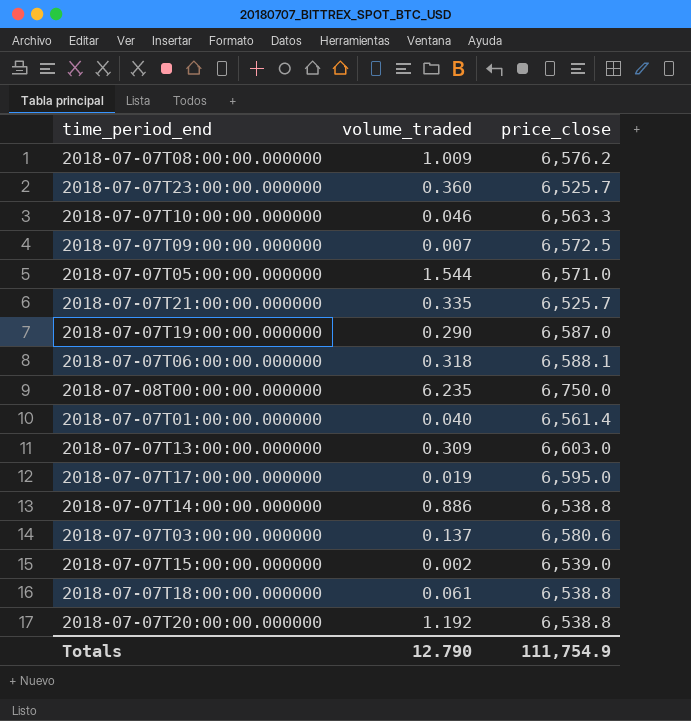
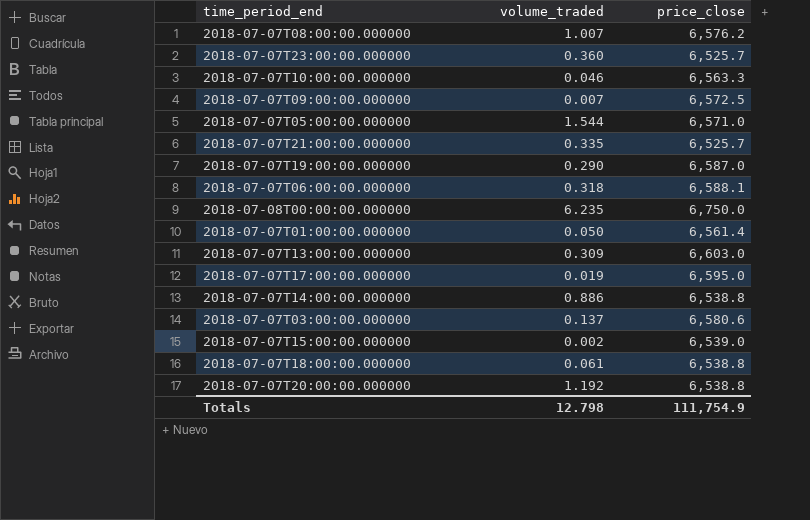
2018-07-07T08:00:00.000000 | volume_traded: 1.009 -> 1.007
2018-07-07T01:00:00.000000 | volume_traded: 0.040 -> 0.050
Totals | volume_traded: 12.790 -> 12.798

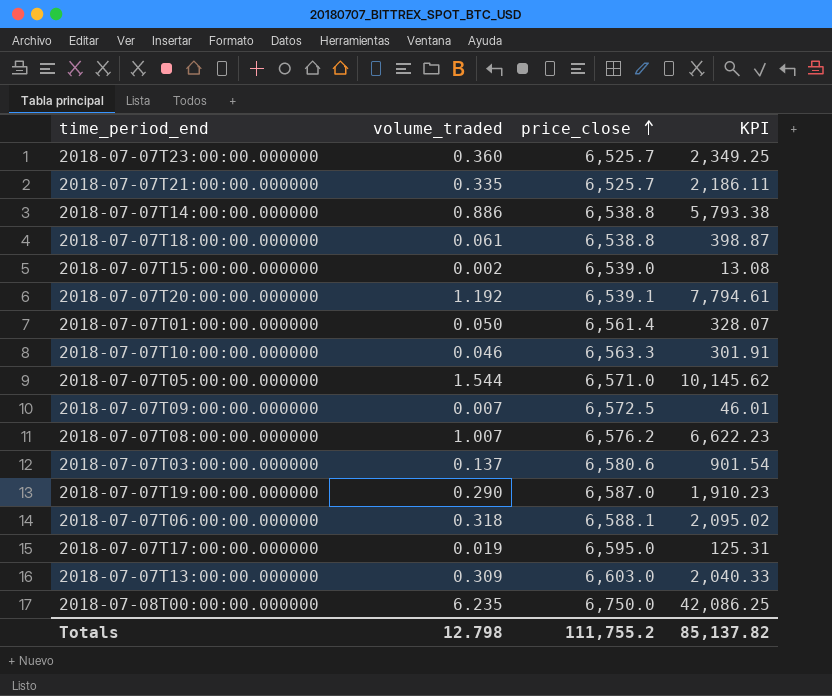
row order: none -> price_close ascending
column KPI | formula: none -> [volume_traded] * [price_close]
2018-07-07T20:00:00.000000 | price_close: 6,538.8 -> 6,539.1
Totals | price_close: 111,754.9 -> 111,755.2

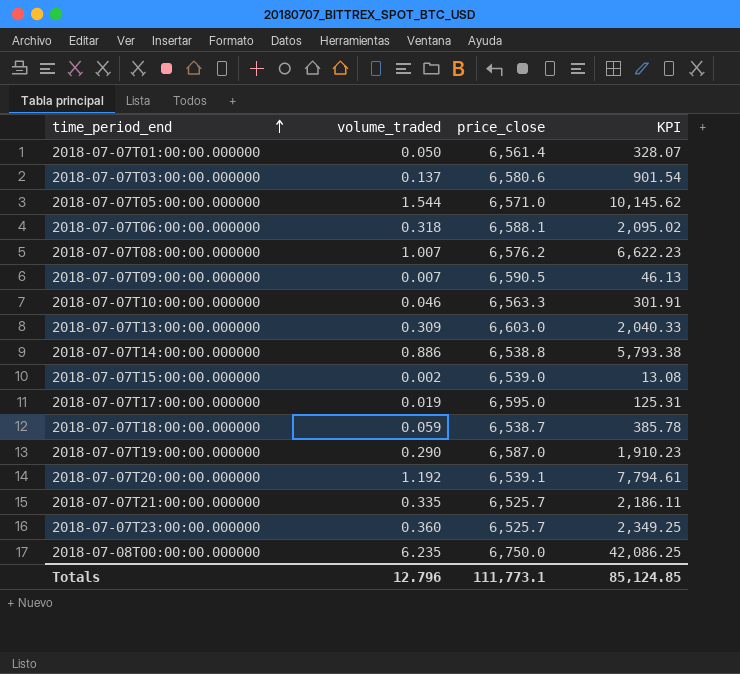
row order: price_close ascending -> time_period_end ascending
2018-07-07T09:00:00.000000 | price_close: 6,572.5 -> 6,590.5
2018-07-07T09:00:00.000000 | KPI: 46.01 -> 46.13
2018-07-07T18:00:00.000000 | volume_traded: 0.061 -> 0.059
2018-07-07T18:00:00.000000 | price_close: 6,538.8 -> 6,538.7
2018-07-07T18:00:00.000000 | KPI: 398.87 -> 385.78
Totals | volume_traded: 12.798 -> 12.796
Totals | price_close: 111,755.2 -> 111,773.1
Totals | KPI: 85,137.82 -> 85,124.85

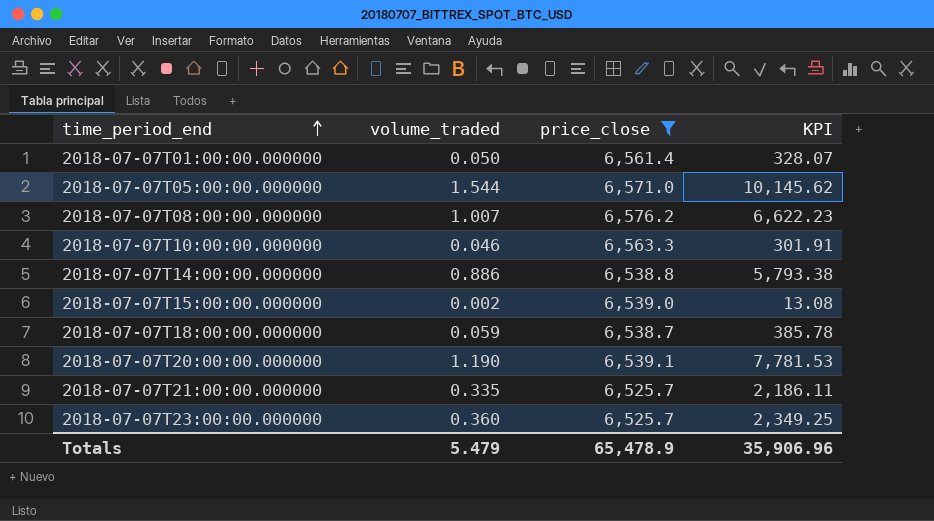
filter: none -> price_close <= 6,576.2
2018-07-07T20:00:00.000000 | volume_traded: 1.192 -> 1.190
2018-07-07T20:00:00.000000 | KPI: 7,794.61 -> 7,781.53
Totals | volume_traded: 12.796 -> 5.479
Totals | price_close: 111,773.1 -> 65,478.9
Totals | KPI: 85,124.85 -> 35,906.96

